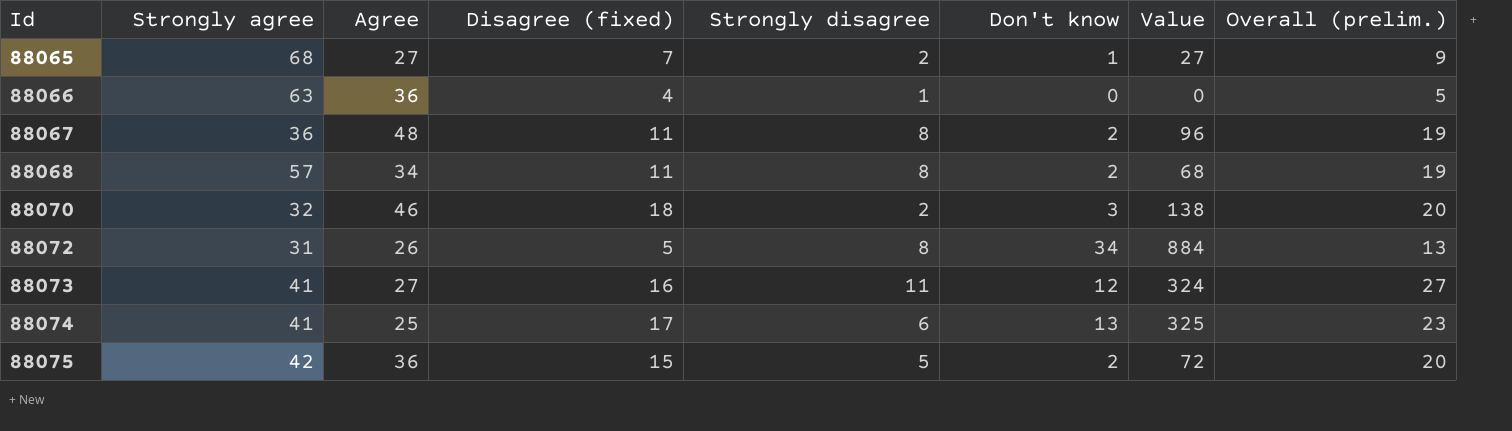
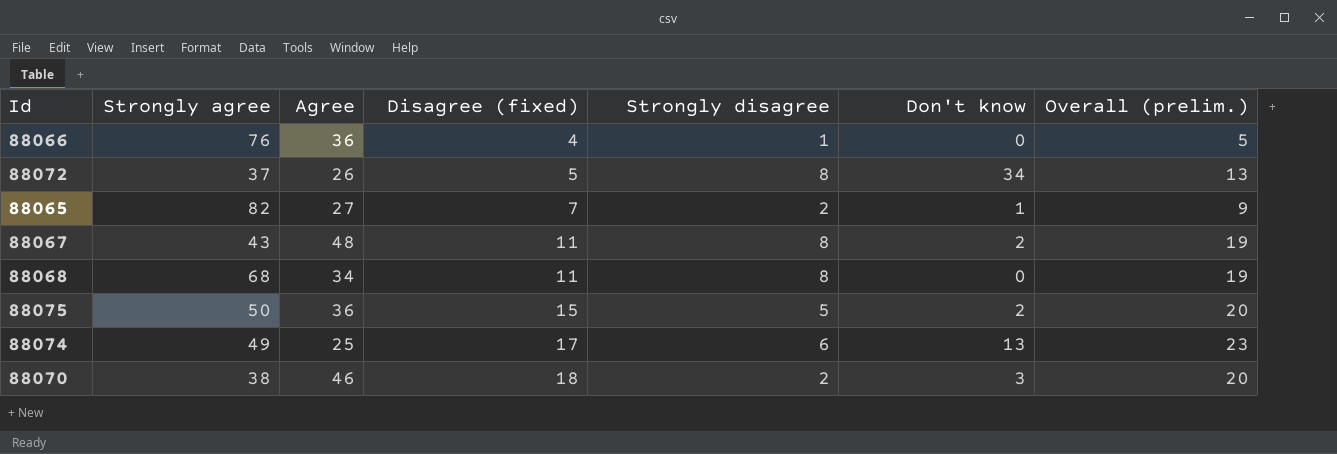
row order: Id ascending -> Disagree (fixed) ascending
column Value | formula: [Agree] * [Don't know] -> none
row 88073: 41 | 27 | 16 | 11 | 12 | 324 | 27 -> none
88066 | Strongly agree: 63 -> 76
88072 | Strongly agree: 31 -> 37
88065 | Strongly agree: 68 -> 82
88067 | Strongly agree: 36 -> 43
88068 | Strongly agree: 57 -> 68
88068 | Don't know: 2 -> 0
88075 | Strongly agree: 42 -> 50
88074 | Strongly agree: 41 -> 49
88070 | Strongly agree: 32 -> 38

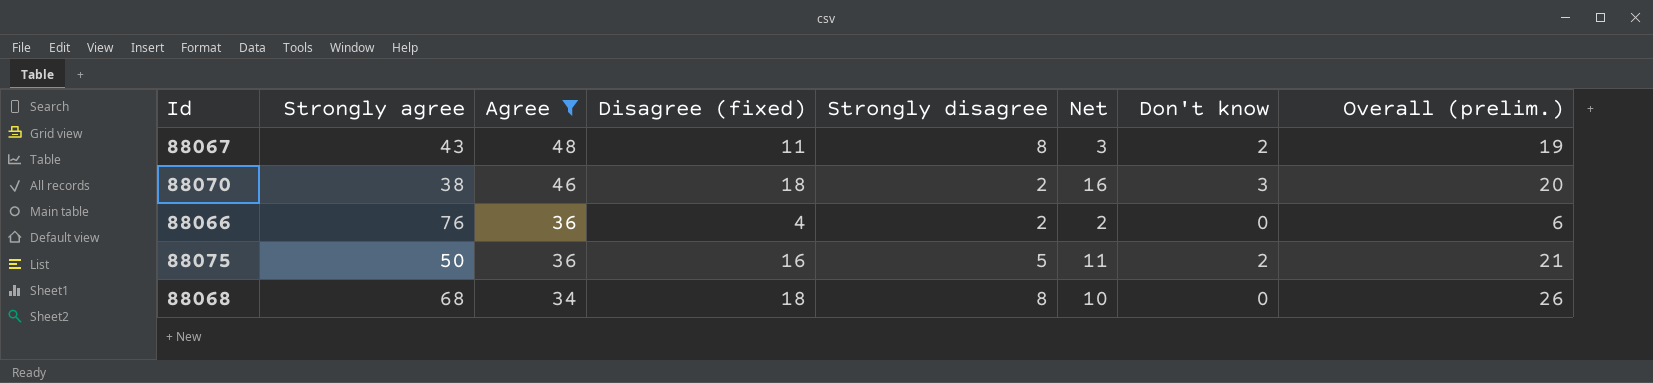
filter: none -> Agree >= 34
row order: Disagree (fixed) ascending -> Agree descending
column Net | formula: none -> [Disagree (fixed)] - [Strongly disagree]
88066 | Strongly disagree: 1 -> 2
88066 | Overall (prelim.): 5 -> 6
88075 | Disagree (fixed): 15 -> 16
88075 | Overall (prelim.): 20 -> 21
88068 | Disagree (fixed): 11 -> 18
88068 | Overall (prelim.): 19 -> 26

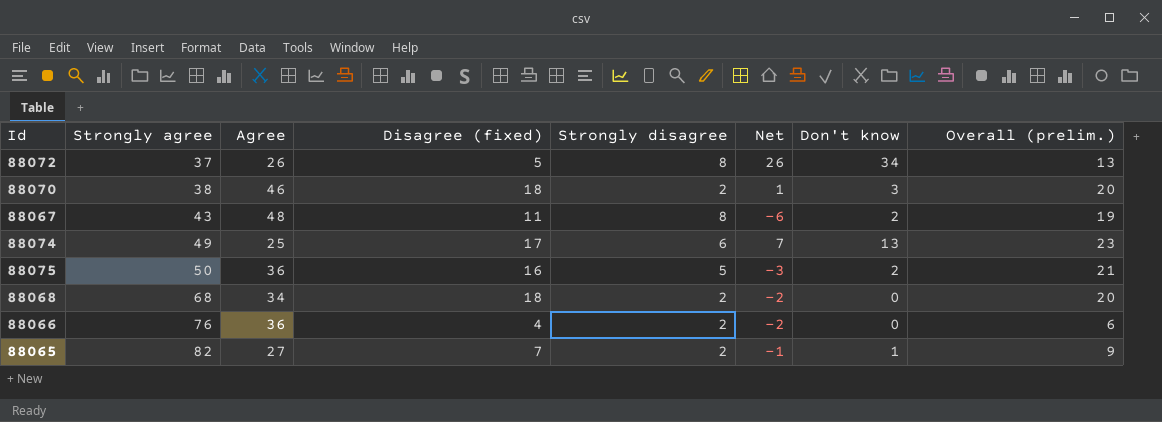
filter: Agree >= 34 -> none
row order: Agree descending -> Strongly agree ascending
column Net | formula: [Disagree (fixed)] - [Strongly disagree] -> [Don't know] - [Strongly disagree]
88068 | Strongly disagree: 8 -> 2
88068 | Overall (prelim.): 26 -> 20

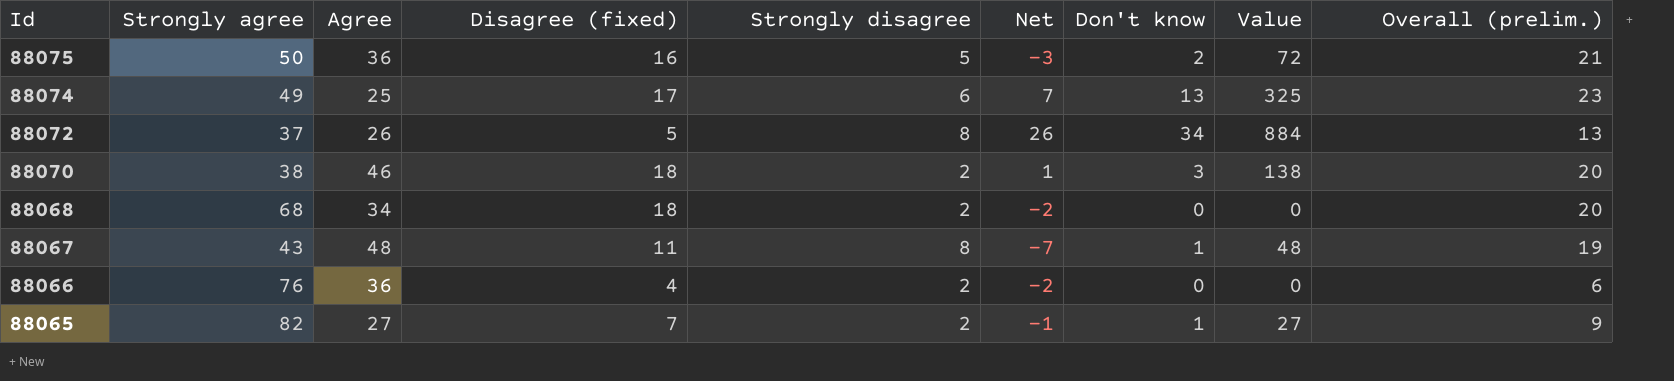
row order: Strongly agree ascending -> Id descending
column Value | formula: none -> [Agree] * [Don't know]
88067 | Net: -6 -> -7
88067 | Don't know: 2 -> 1

